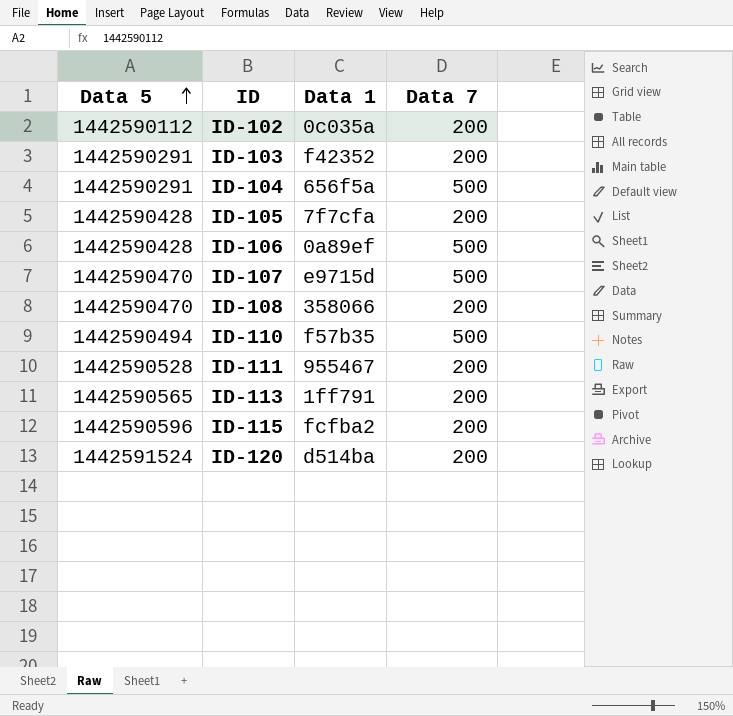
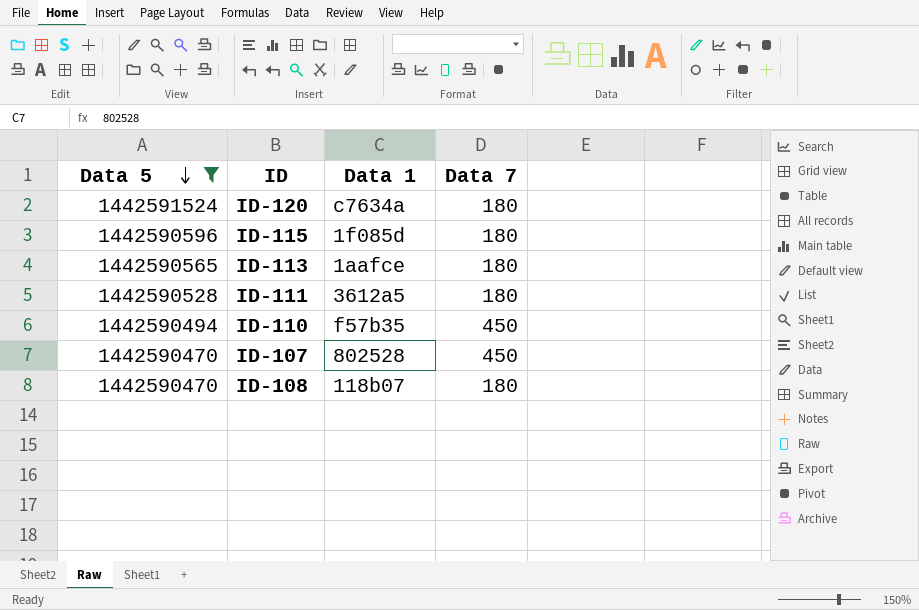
filter: none -> Data 5 >= 1442590470
row order: Data 5 ascending -> Data 5 descending
ID-120 | Data 1: d514ba -> c7634a
ID-120 | Data 7: 200 -> 180
ID-115 | Data 1: fcfba2 -> 1f085d
ID-115 | Data 7: 200 -> 180
ID-113 | Data 1: 1ff791 -> 1aafce
ID-113 | Data 7: 200 -> 180
ID-111 | Data 1: 955467 -> 3612a5
ID-111 | Data 7: 200 -> 180
ID-110 | Data 7: 500 -> 450
ID-107 | Data 1: e9715d -> 802528
ID-107 | Data 7: 500 -> 450
ID-108 | Data 1: 358066 -> 118b07
ID-108 | Data 7: 200 -> 180

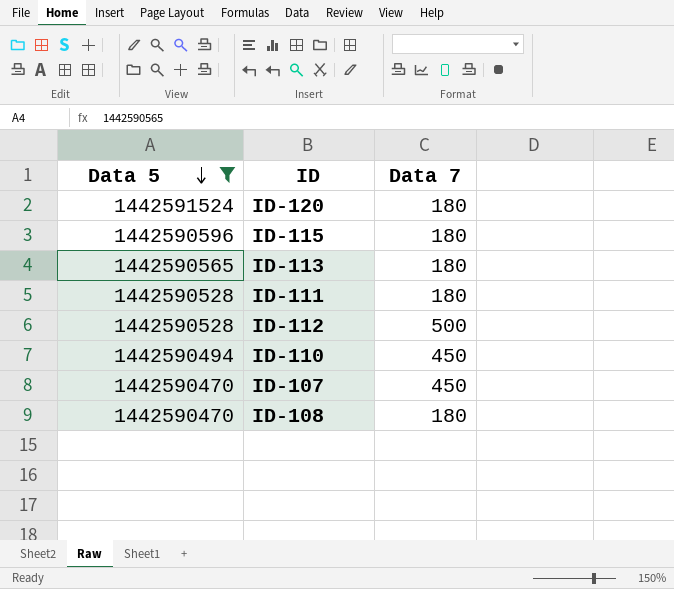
column Data 1 | position: 3 -> none
row ID-112: none -> 1442590528 | 500

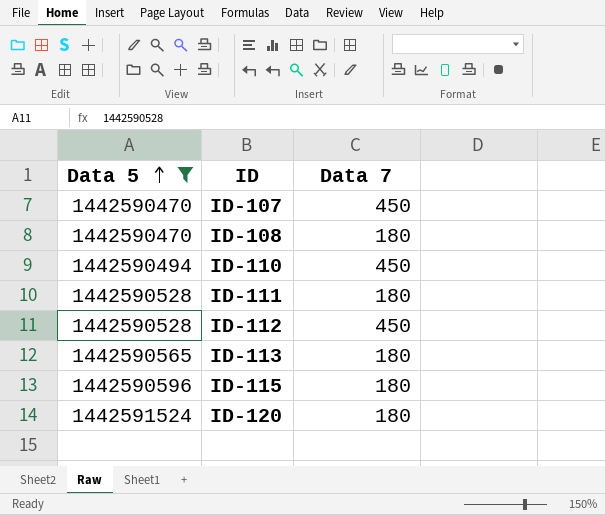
row order: Data 5 descending -> Data 5 ascending
ID-112 | Data 7: 500 -> 450

